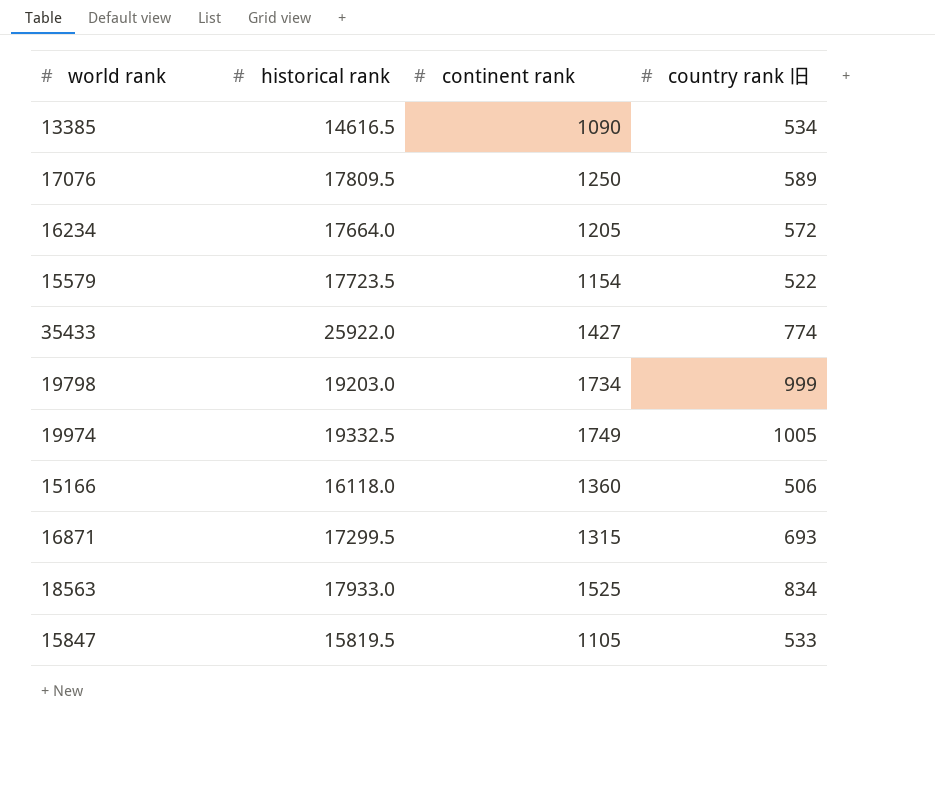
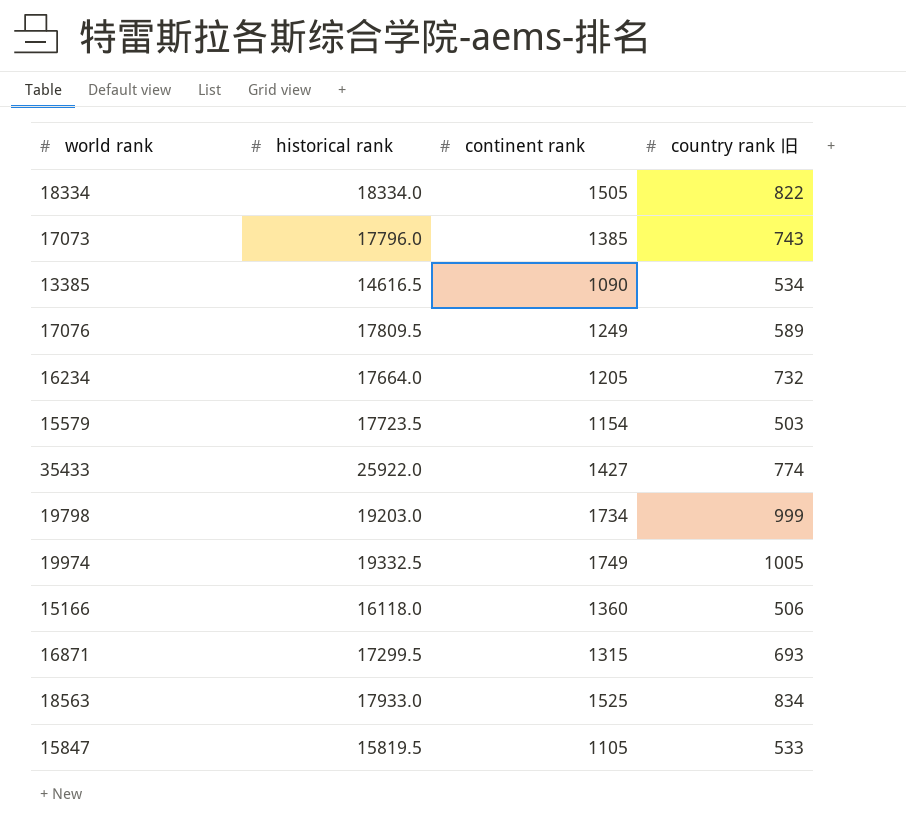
row 18334: none -> 18334.0 | 1505 | 822
row 17073: none -> 17796.0 | 1385 | 743
17076 | continent rank: 1250 -> 1249
16234 | country rank 旧: 572 -> 732
15579 | country rank 旧: 522 -> 503

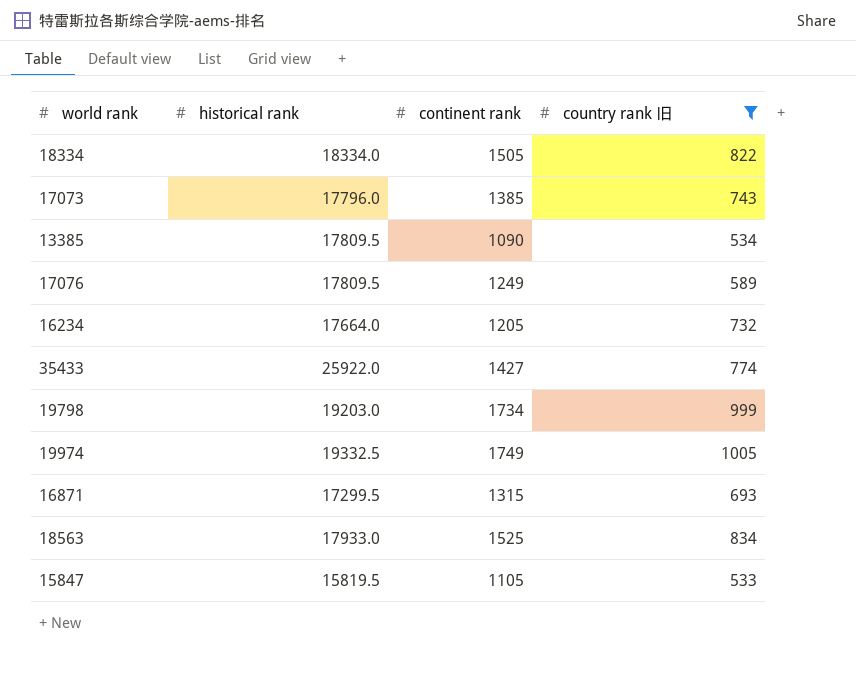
filter: none -> country rank 旧 >= 533
13385 | historical rank: 14616.5 -> 17809.5

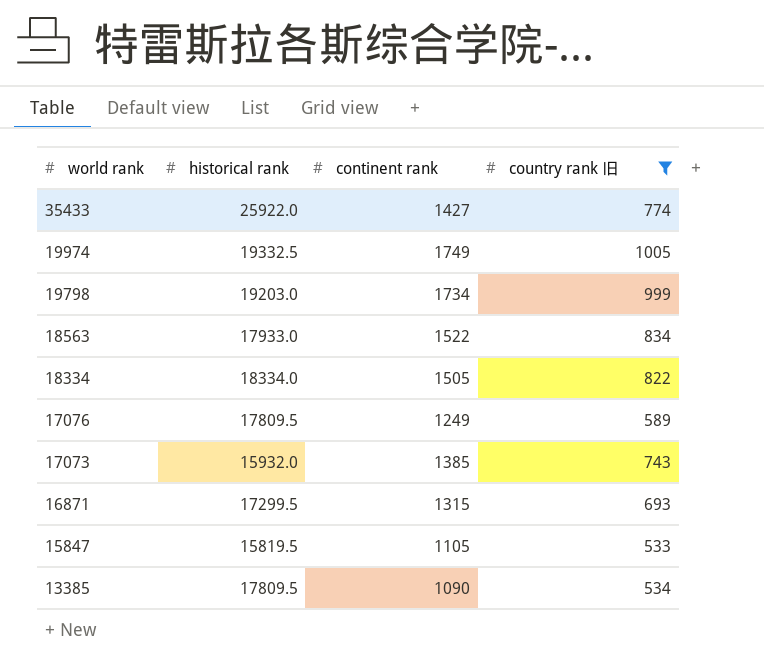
row order: none -> world rank descending
row 16234: 17664.0 | 1205 | 732 -> none
18563 | continent rank: 1525 -> 1522
17073 | historical rank: 17796.0 -> 15932.0

